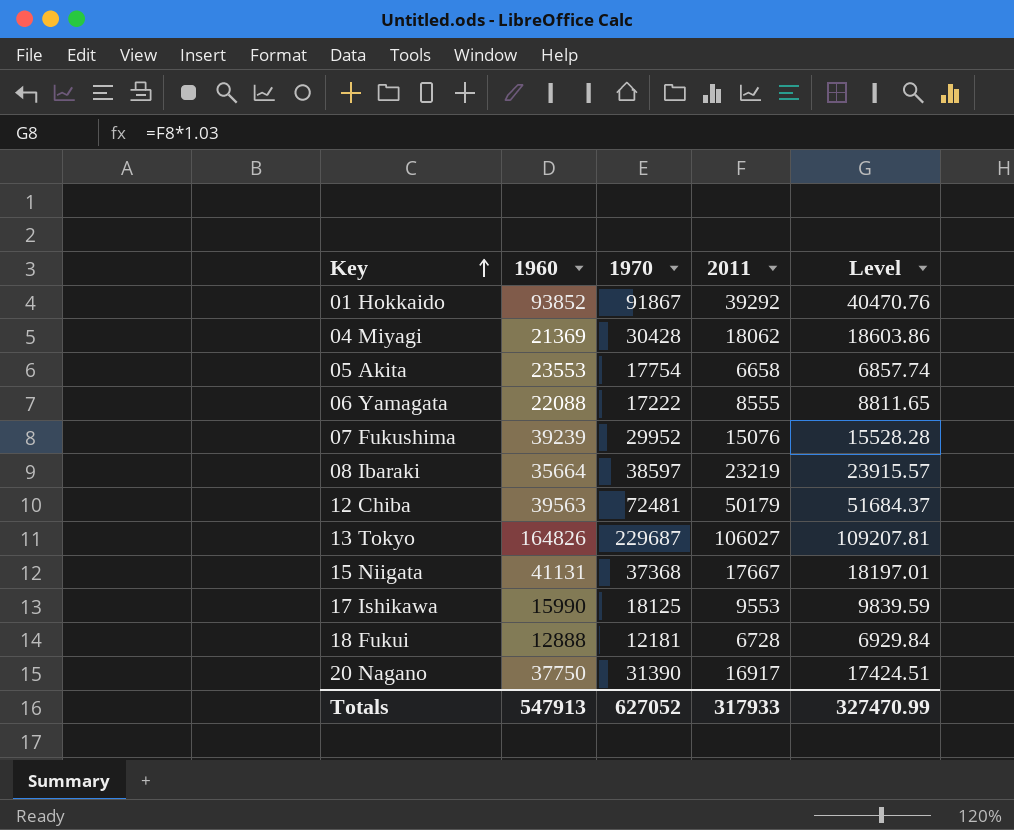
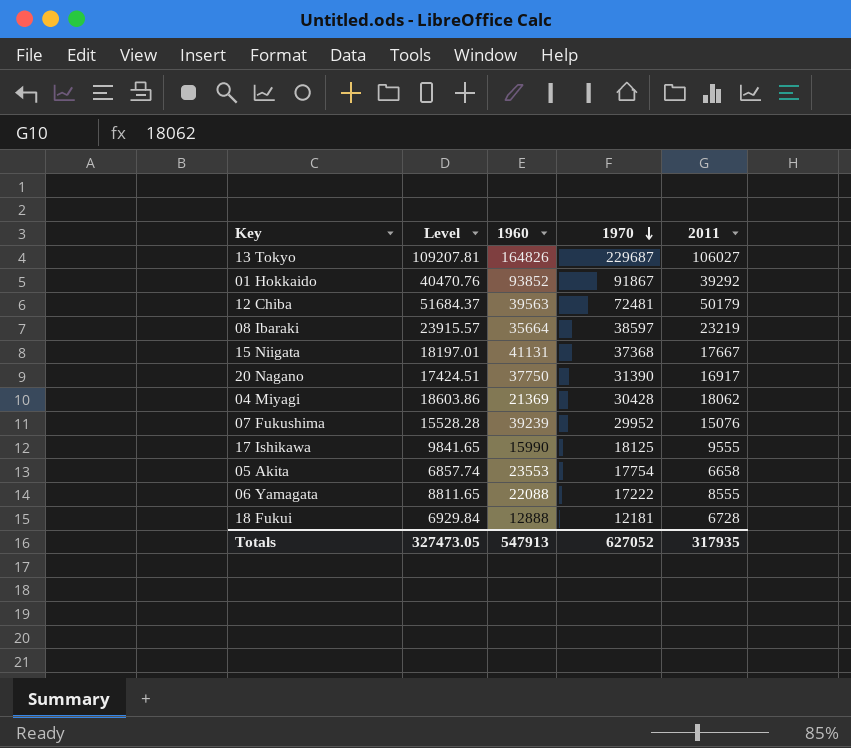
row order: Key ascending -> 1970 descending
column Level | position: 5 -> 2
17 Ishikawa | Level: 9839.59 -> 9841.65
17 Ishikawa | 2011: 9553 -> 9555
Totals | Level: 327470.99 -> 327473.05
Totals | 2011: 317933 -> 317935

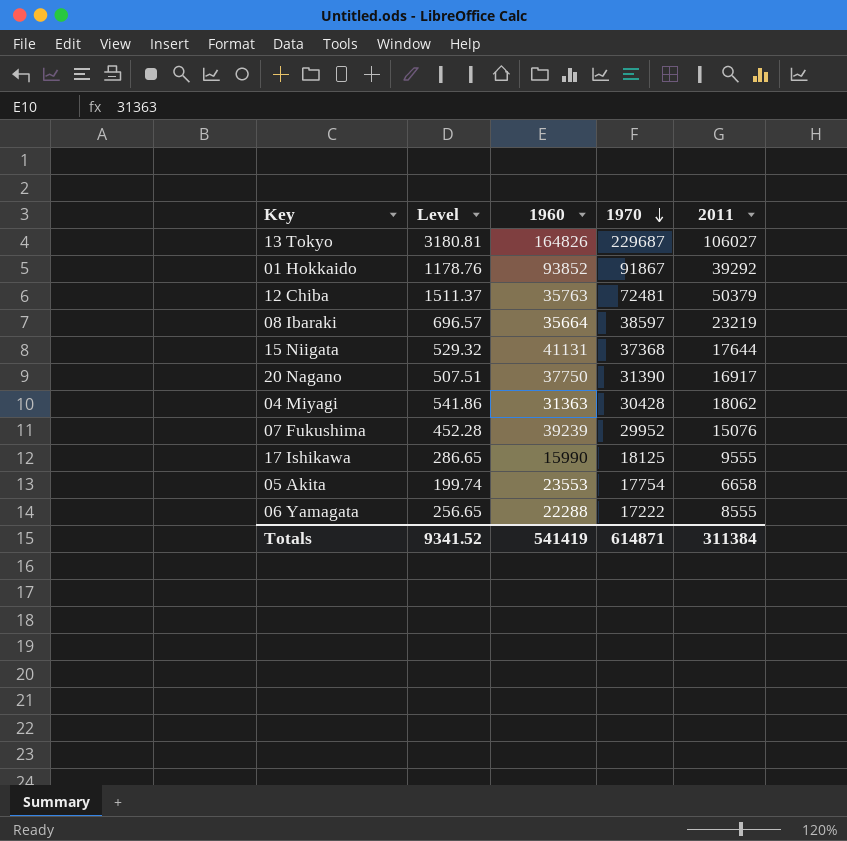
column Level | formula: [2011] * 1.03 -> [2011] * 0.03
row 18 Fukui: 6929.84 | 12888 | 12181 | 6728 -> none
12 Chiba | 1960: 39563 -> 35763
12 Chiba | 2011: 50179 -> 50379
15 Niigata | 2011: 17667 -> 17644
04 Miyagi | 1960: 21369 -> 31363
06 Yamagata | 1960: 22088 -> 22288
Totals | Level: 327473.05 -> 9341.52
Totals | 1960: 547913 -> 541419
Totals | 1970: 627052 -> 614871
Totals | 2011: 317935 -> 311384

